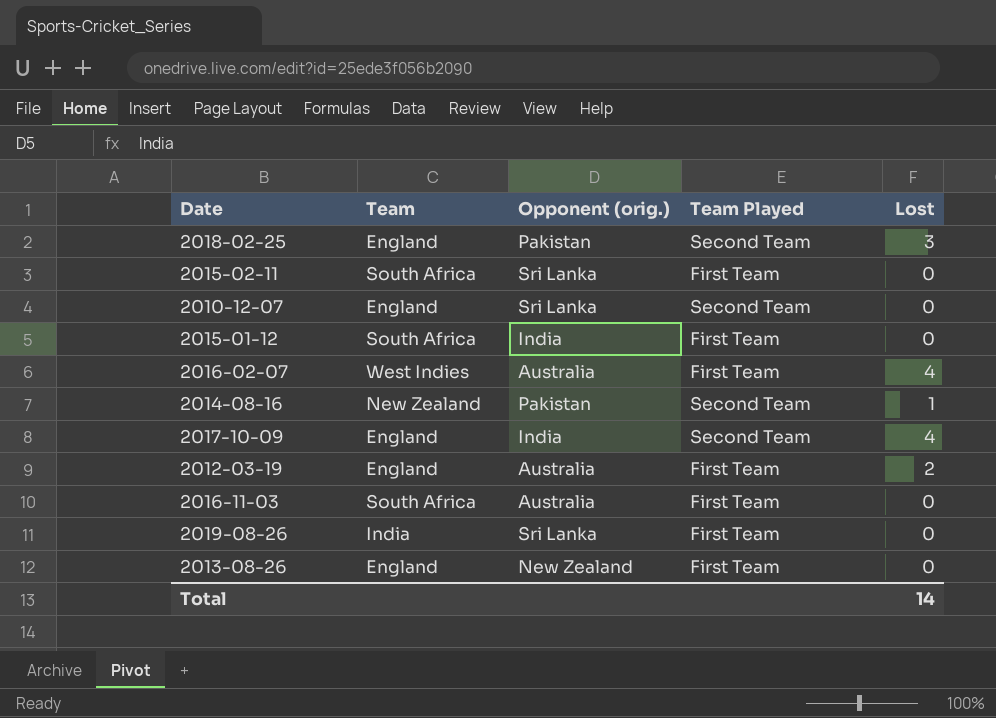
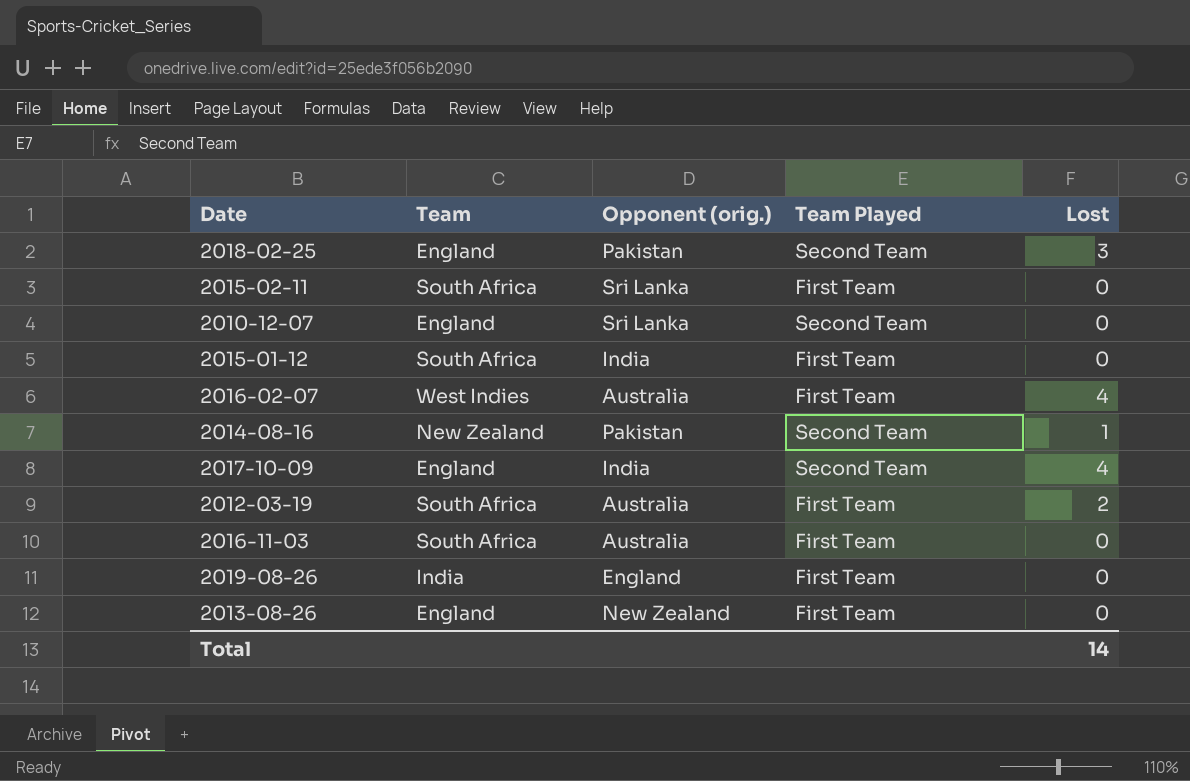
2012-03-19 | Team: England -> South Africa
2019-08-26 | Opponent (orig.): Sri Lanka -> England

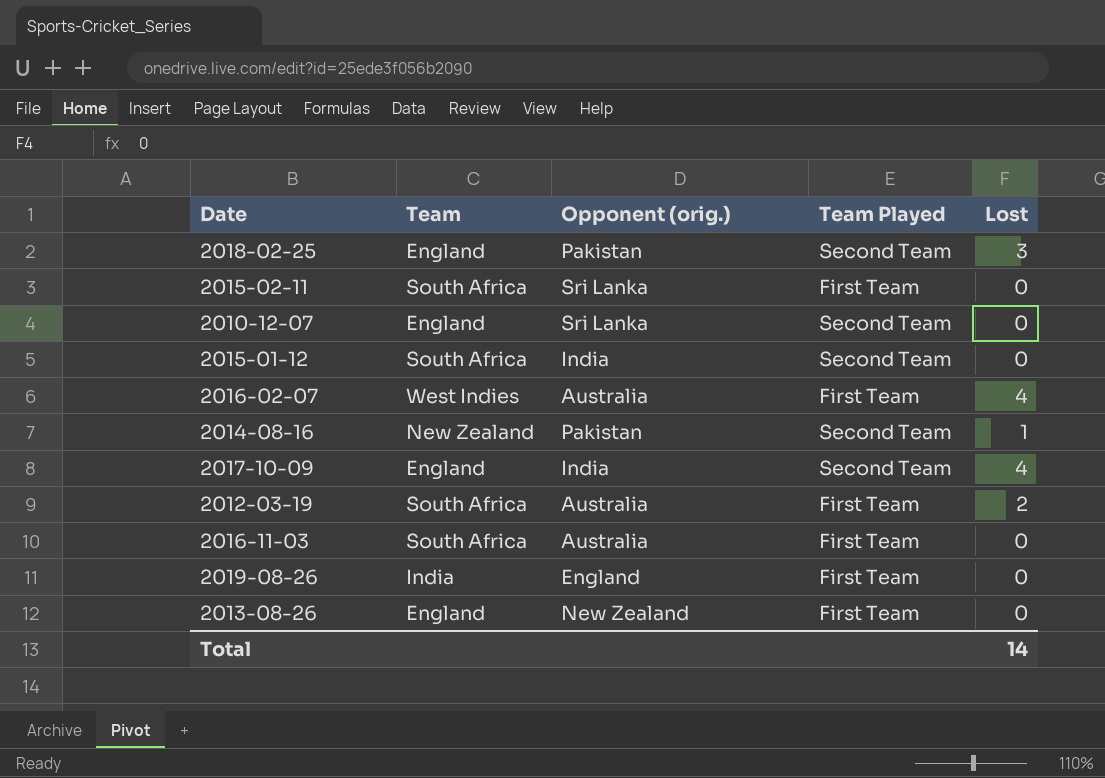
2015-01-12 | Team Played: First Team -> Second Team

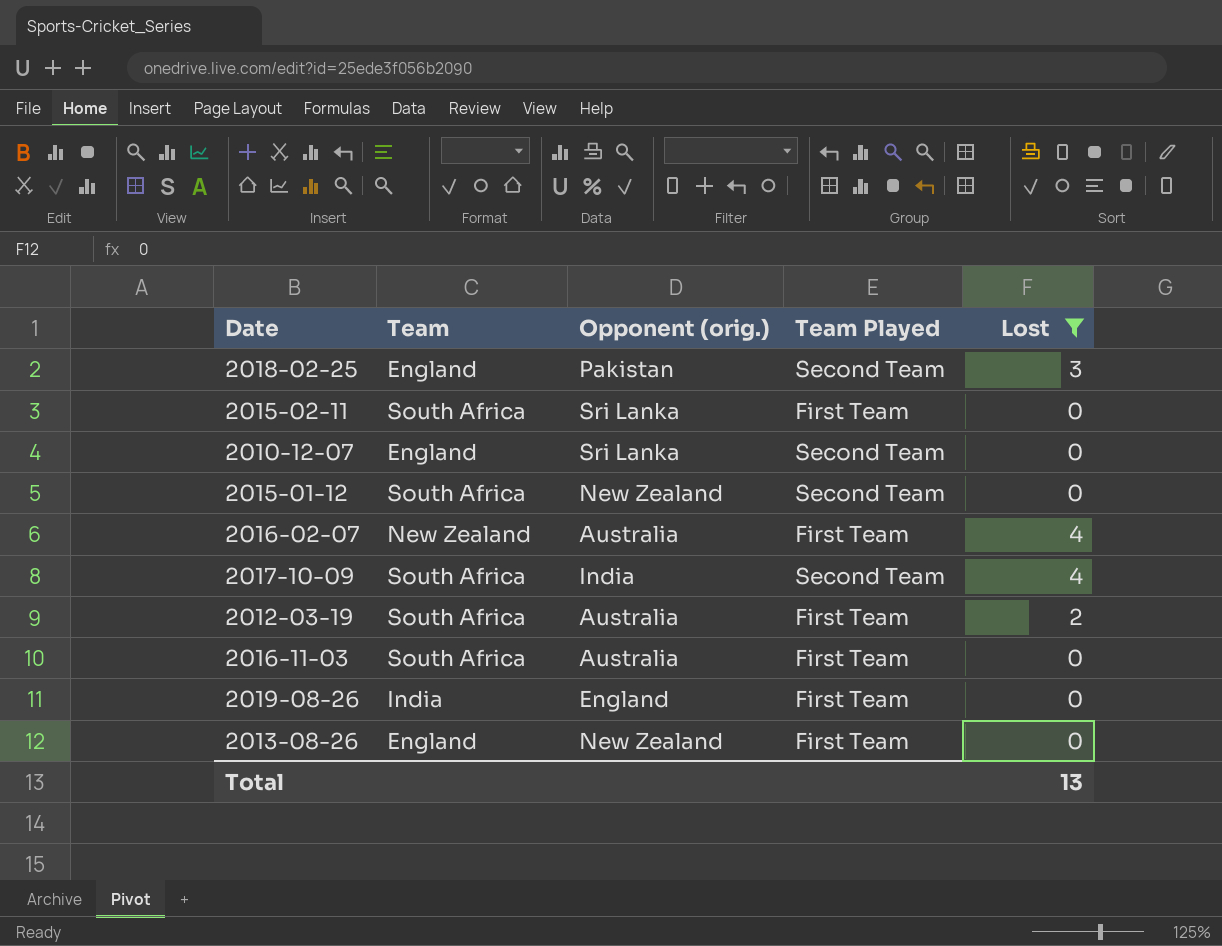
filter: none -> Lost != 1
2015-01-12 | Opponent (orig.): India -> New Zealand
2016-02-07 | Team: West Indies -> New Zealand
2017-10-09 | Team: England -> South Africa
Total | Lost: 14 -> 13

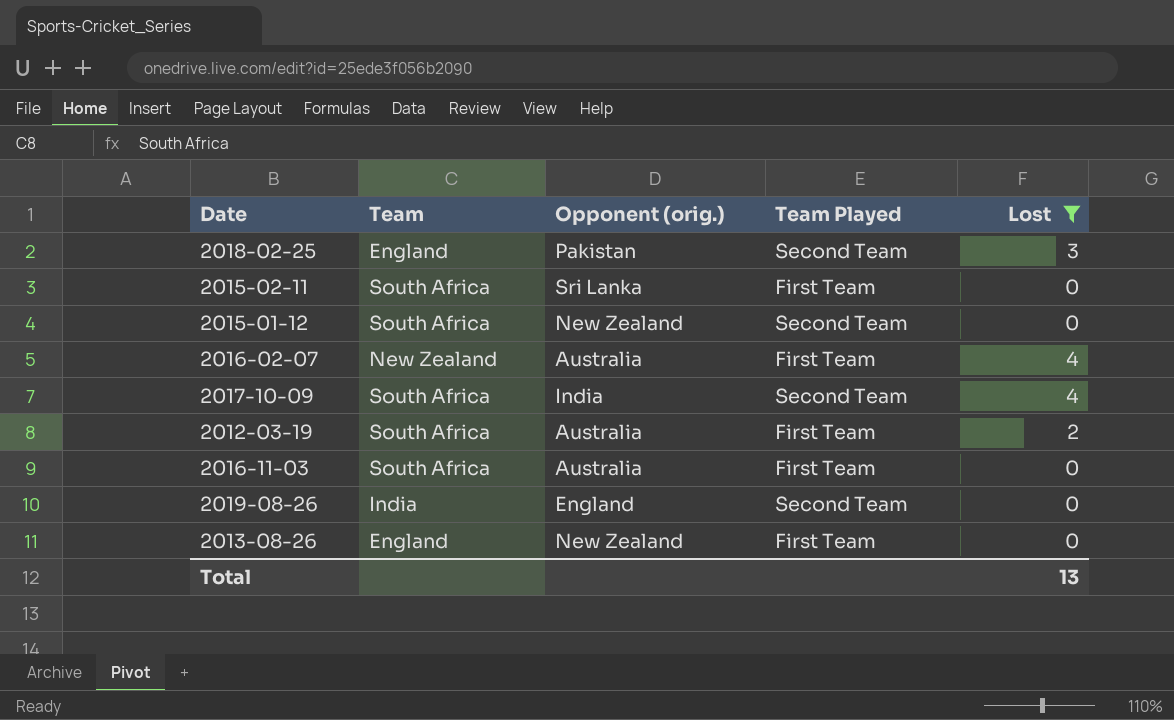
row 2010-12-07: England | Sri Lanka | Second Team | 0 -> none
2019-08-26 | Team Played: First Team -> Second Team

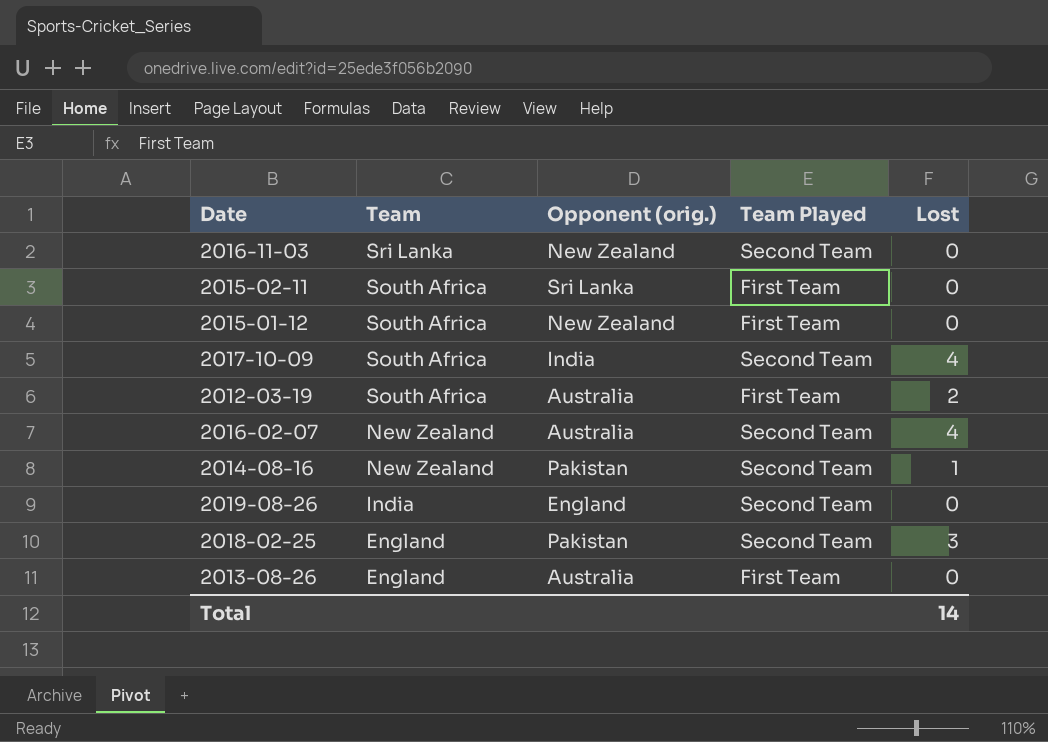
filter: Lost != 1 -> none
row order: none -> Team descending
2016-11-03 | Team: South Africa -> Sri Lanka
2016-11-03 | Opponent (orig.): Australia -> New Zealand
2016-11-03 | Team Played: First Team -> Second Team
2015-01-12 | Team Played: Second Team -> First Team
2016-02-07 | Team Played: First Team -> Second Team
2013-08-26 | Opponent (orig.): New Zealand -> Australia
Total | Lost: 13 -> 14

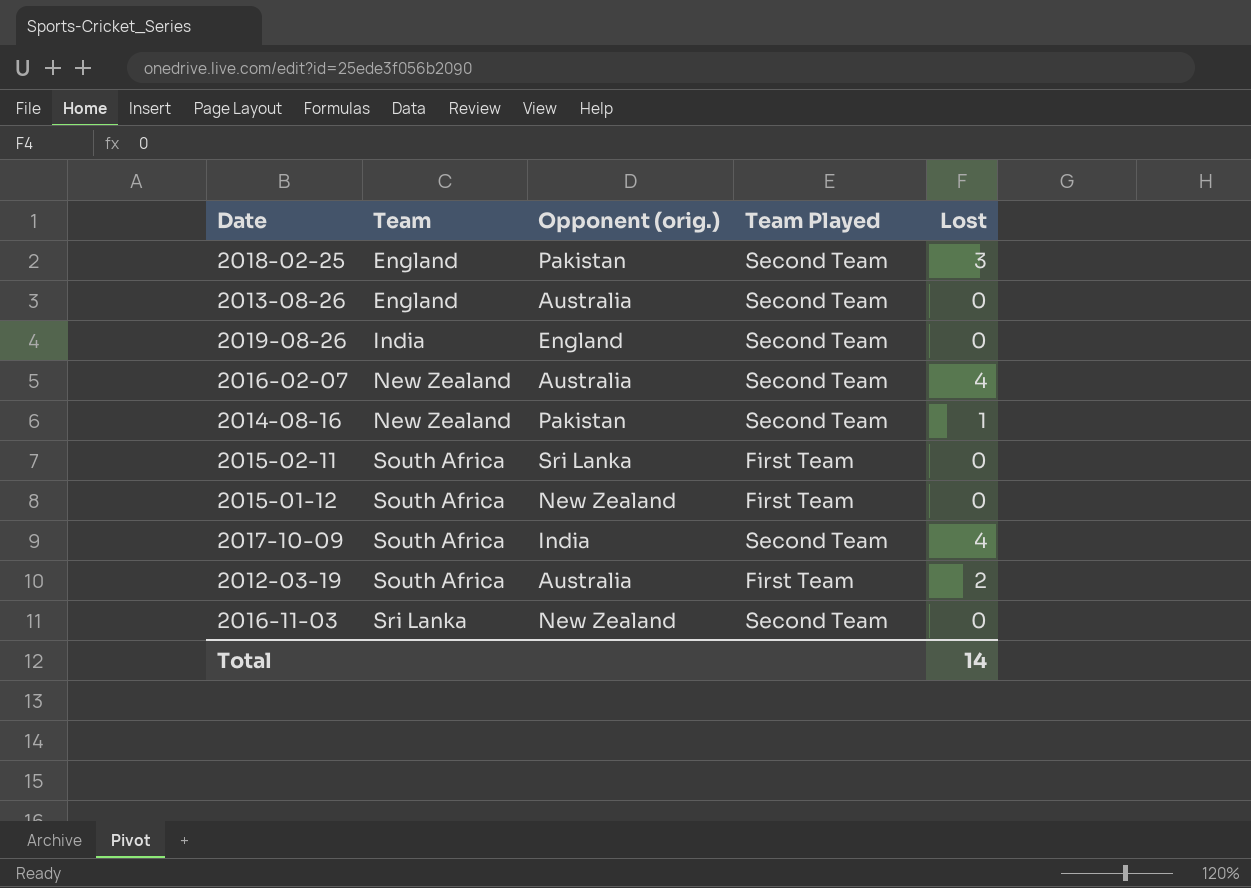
row order: Team descending -> Team ascending
2013-08-26 | Team Played: First Team -> Second Team

